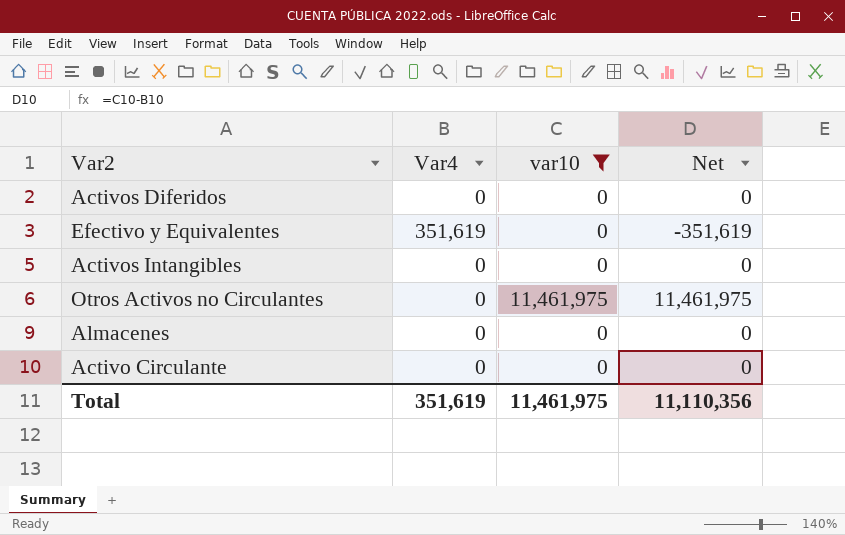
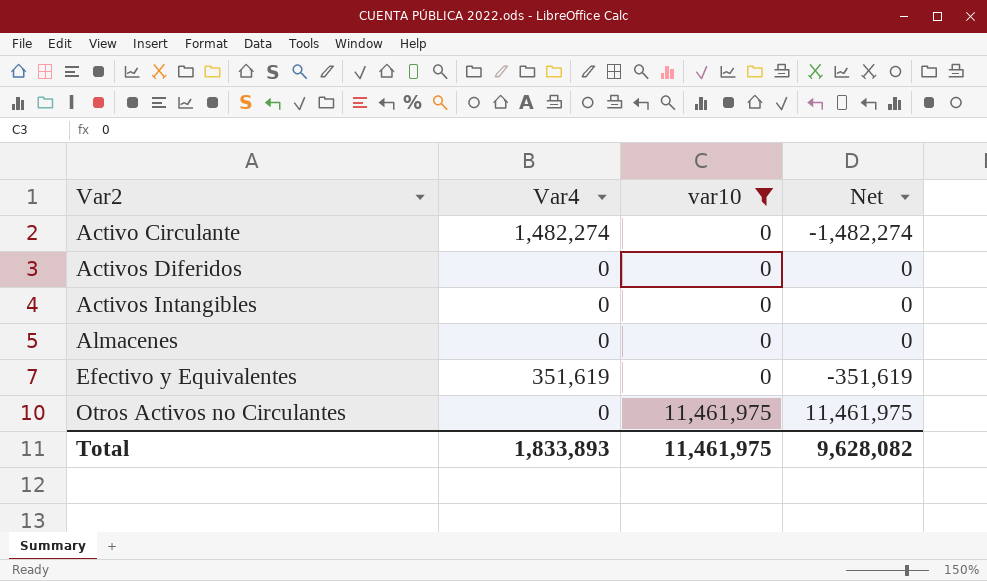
row order: none -> Var2 ascending
Activo Circulante | Var4: 0 -> 1,482,274
Activo Circulante | Net: 0 -> -1,482,274
Total | Var4: 351,619 -> 1,833,893
Total | Net: 11,110,356 -> 9,628,082

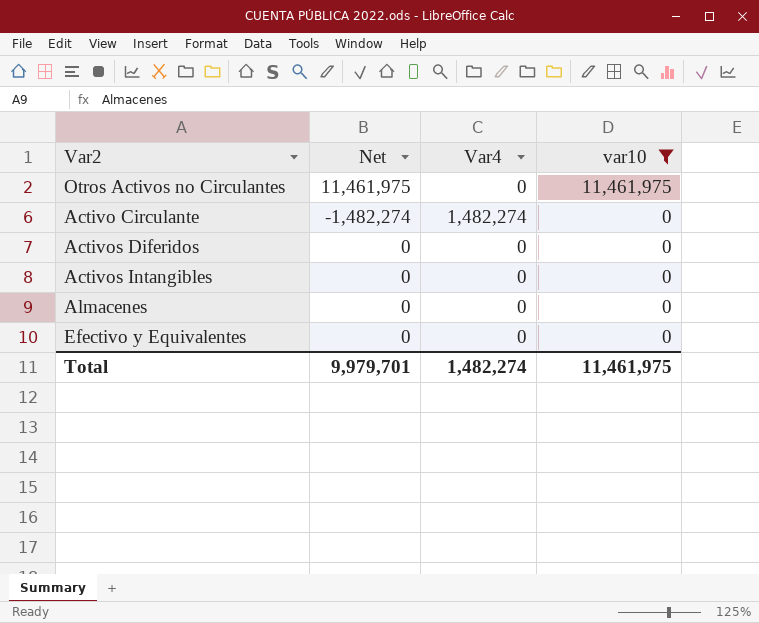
row order: Var2 ascending -> var10 descending
column Net | position: 4 -> 2
Efectivo y Equivalentes | Net: -351,619 -> 0
Efectivo y Equivalentes | Var4: 351,619 -> 0
Total | Net: 9,628,082 -> 9,979,701
Total | Var4: 1,833,893 -> 1,482,274

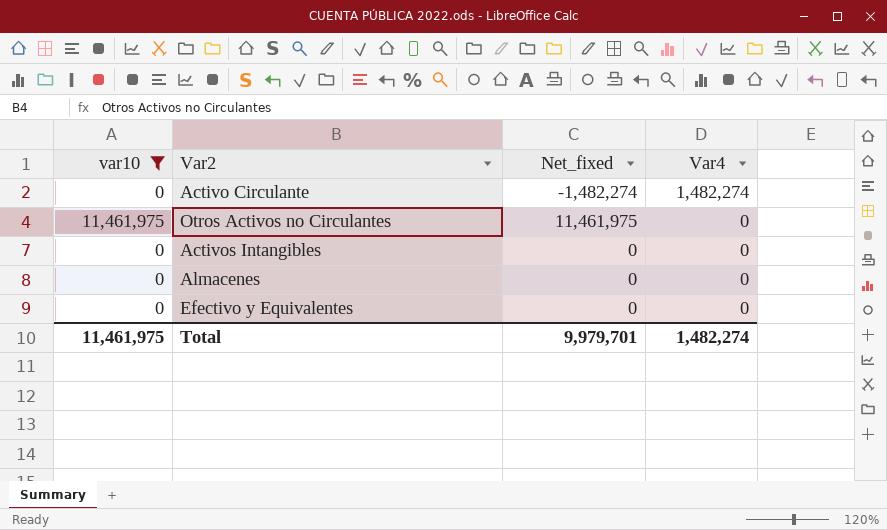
row order: var10 descending -> Var4 descending
column var10 | position: 4 -> 1
column name: Net -> Net_fixed
row Activos Diferidos: 0 | 0 | 0 -> none

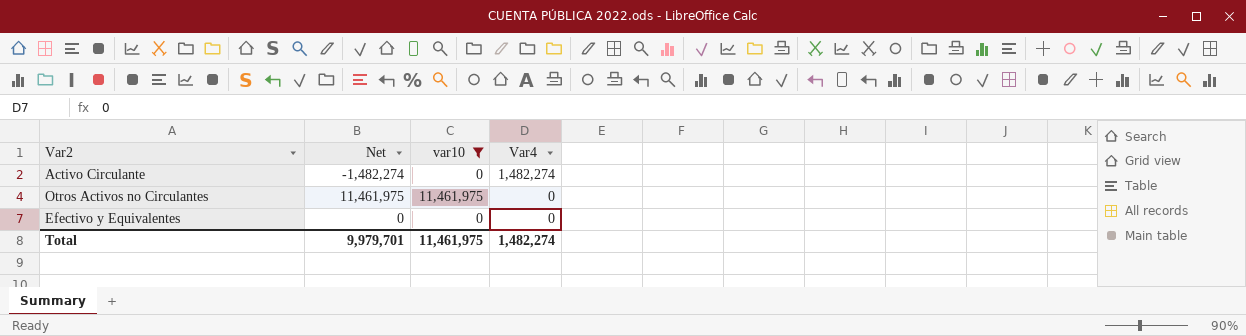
column name: Net_fixed -> Net
column var10 | position: 1 -> 3
row Activos Intangibles: 0 | 0 | 0 -> none
row Almacenes: 0 | 0 | 0 -> none

